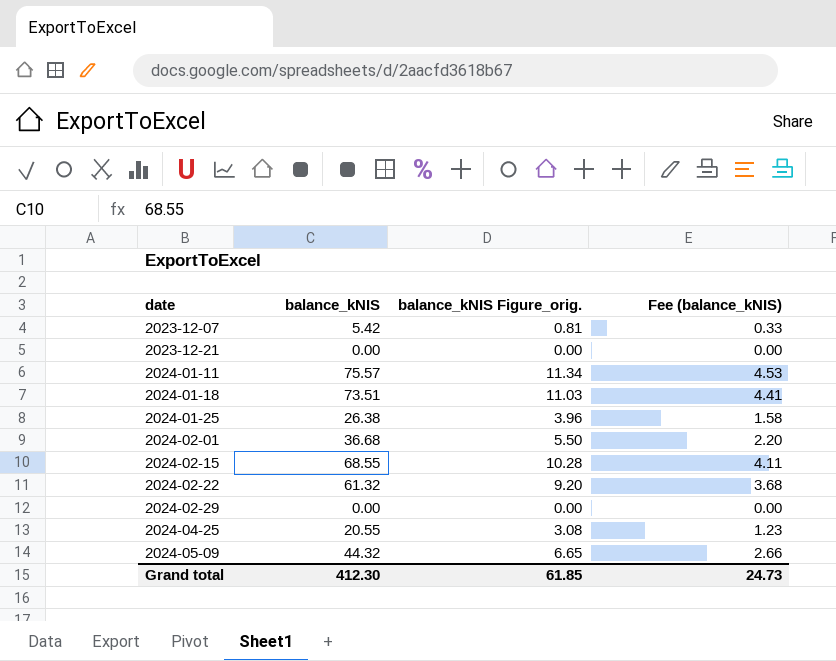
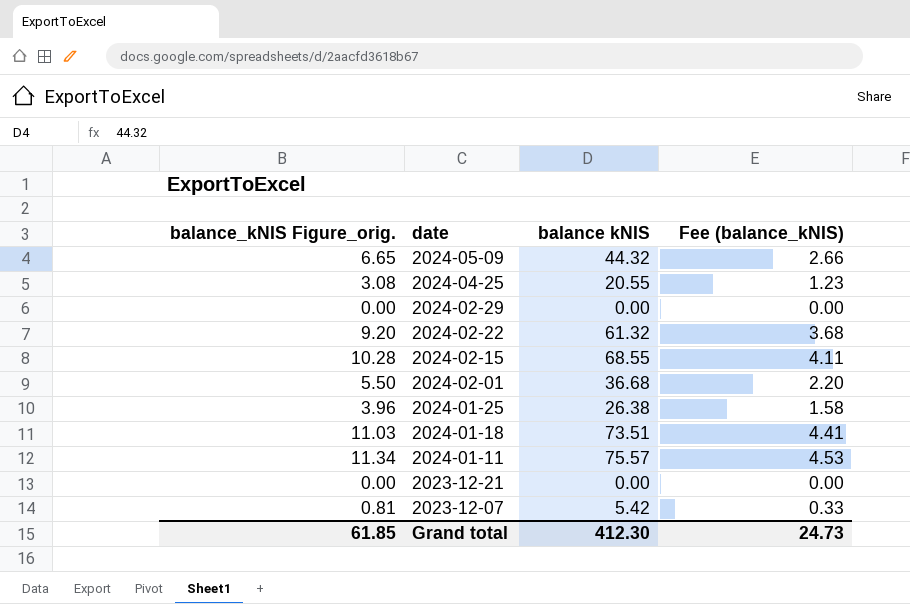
row order: date ascending -> date descending
column balance_kNIS Figure_orig. | position: 3 -> 1
column name: balance_kNIS -> balance kNIS

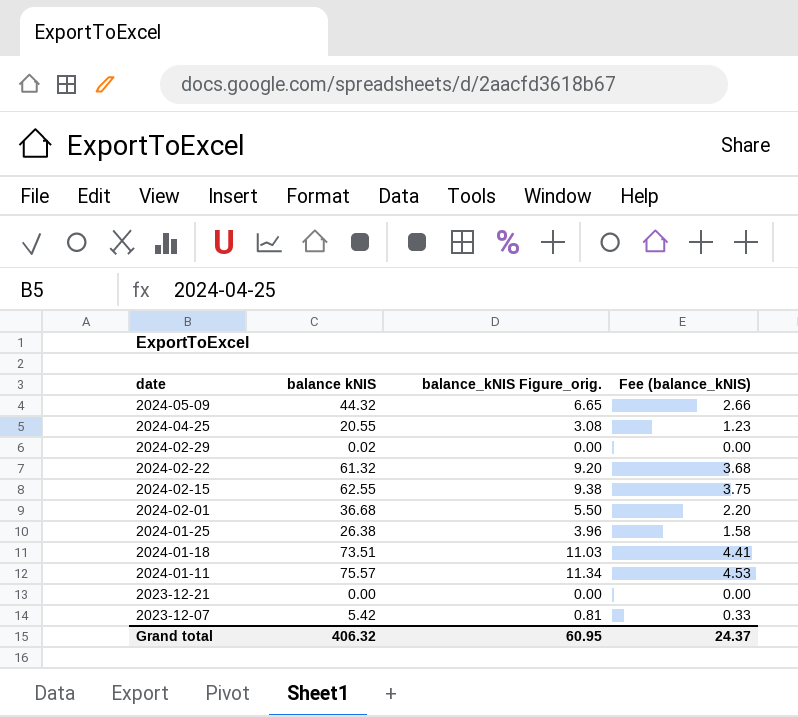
column balance_kNIS Figure_orig. | position: 1 -> 3
2024-02-29 | balance kNIS: 0.00 -> 0.02
2024-02-15 | balance kNIS: 68.55 -> 62.55
2024-02-15 | balance_kNIS Figure_orig.: 10.28 -> 9.38
2024-02-15 | Fee (balance_kNIS): 4.11 -> 3.75
Grand total | balance kNIS: 412.30 -> 406.32
Grand total | balance_kNIS Figure_orig.: 61.85 -> 60.95
Grand total | Fee (balance_kNIS): 24.73 -> 24.37

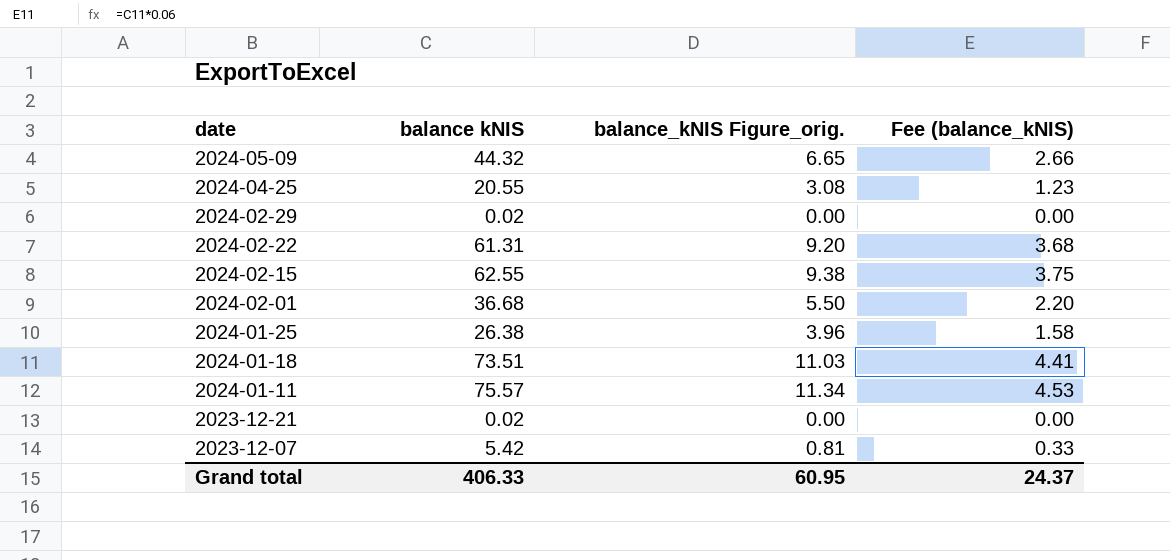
2024-02-22 | balance kNIS: 61.32 -> 61.31
2023-12-21 | balance kNIS: 0.00 -> 0.02
Grand total | balance kNIS: 406.32 -> 406.33

